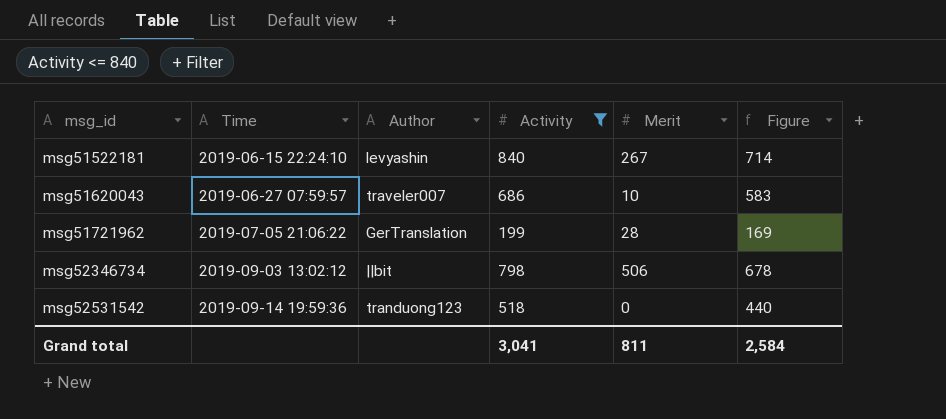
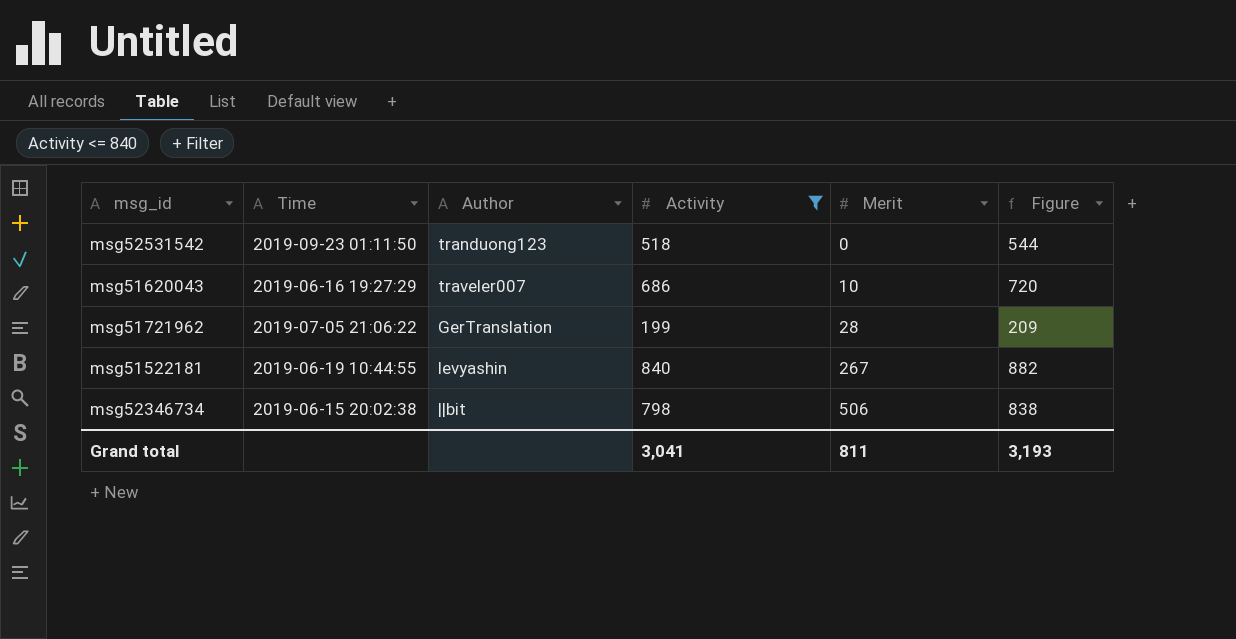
row order: msg_id ascending -> Merit ascending
column Figure | formula: [Activity] * 0.85 -> [Activity] * 1.05
msg52531542 | Time: 2019-09-14 19:59:36 -> 2019-09-23 01:11:50
msg51620043 | Time: 2019-06-27 07:59:57 -> 2019-06-16 19:27:29
msg51522181 | Time: 2019-06-15 22:24:10 -> 2019-06-19 10:44:55
msg52346734 | Time: 2019-09-03 13:02:12 -> 2019-06-15 20:02:38
Grand total | Figure: 2,584 -> 3,193

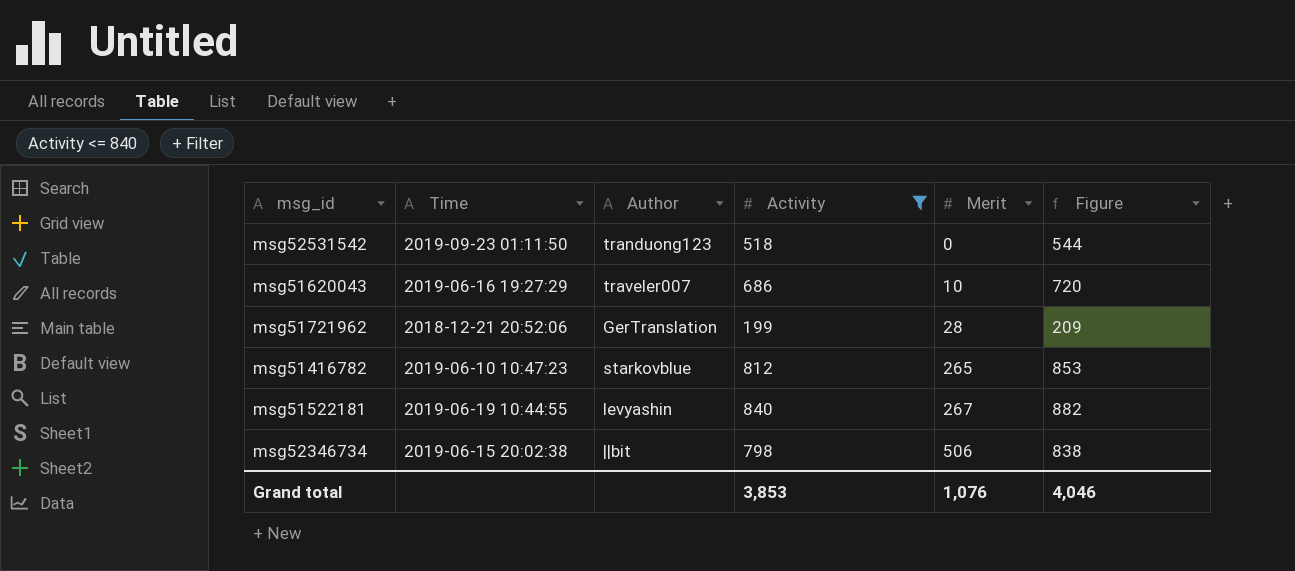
msg51721962 | Time: 2019-07-05 21:06:22 -> 2018-12-21 20:52:06
row msg51416782: none -> 2019-06-10 10:47:23 | starkovblue | 812 | 265 | 853
Grand total | Activity: 3,041 -> 3,853
Grand total | Merit: 811 -> 1,076
Grand total | Figure: 3,193 -> 4,046

